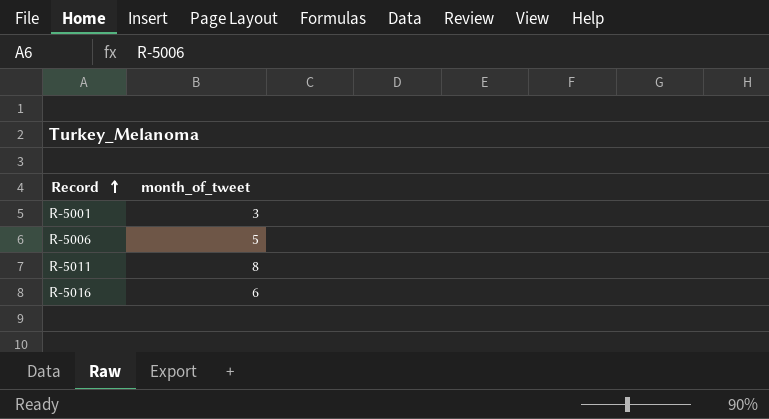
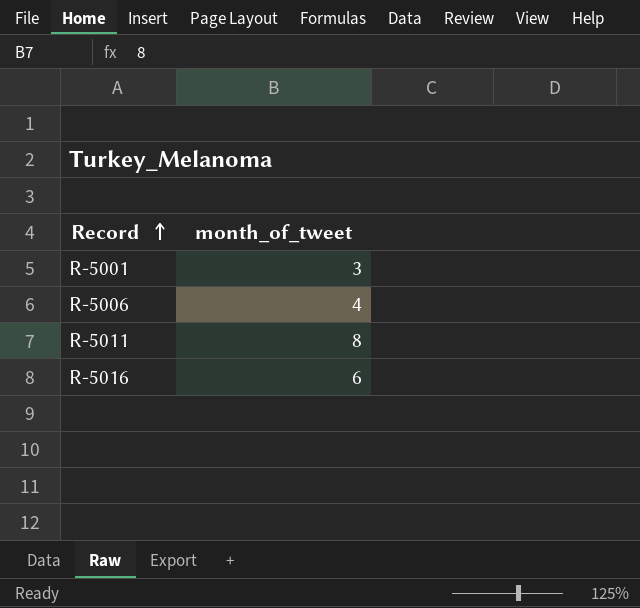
R-5006 | month_of_tweet: 5 -> 4

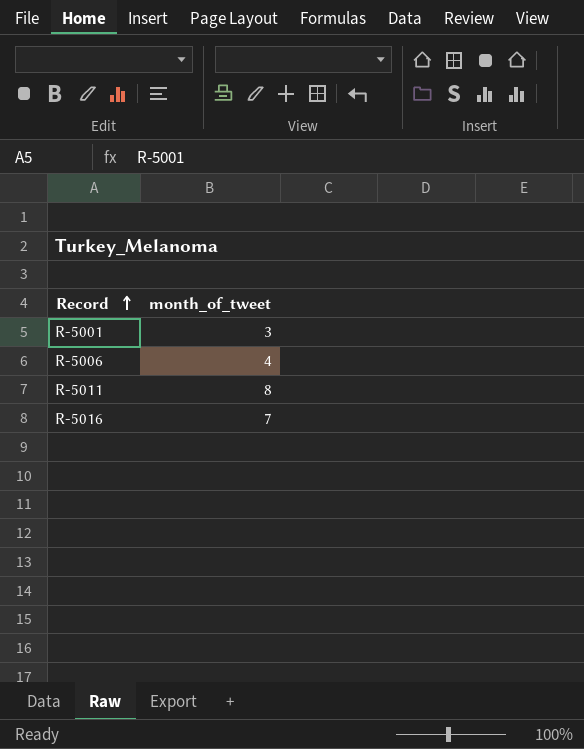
R-5016 | month_of_tweet: 6 -> 7

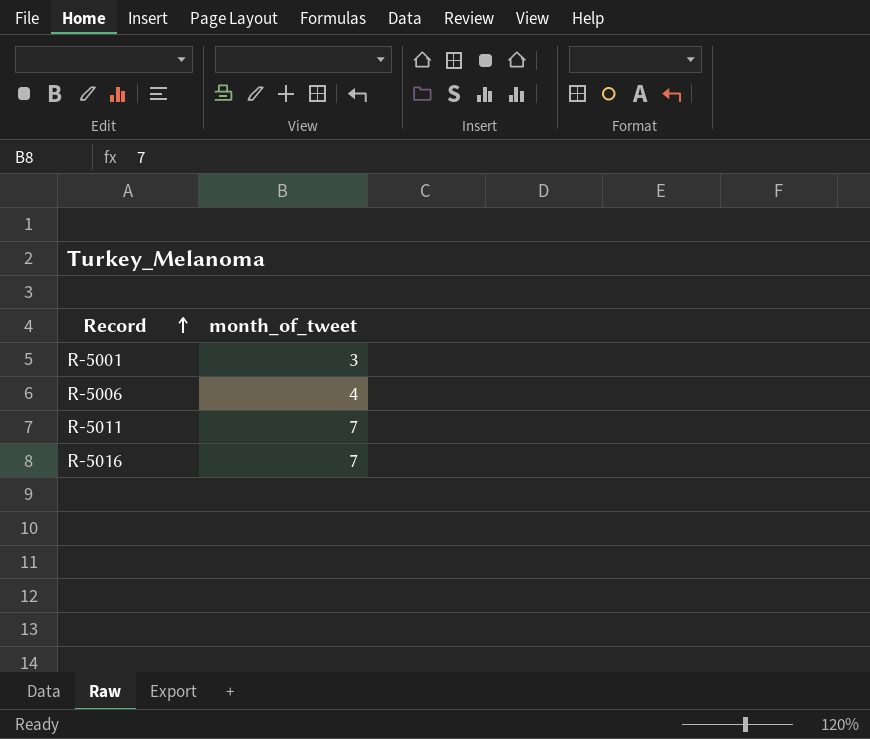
R-5011 | month_of_tweet: 8 -> 7

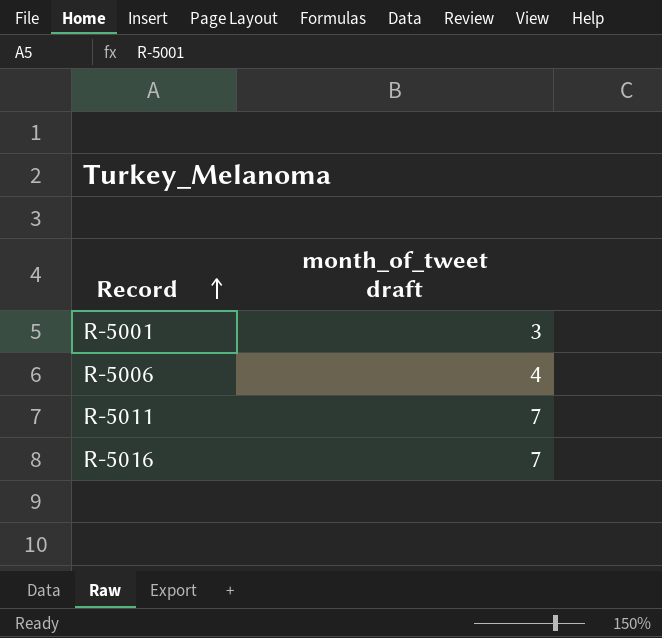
column name: month_of_tweet -> month_of_tweet draft

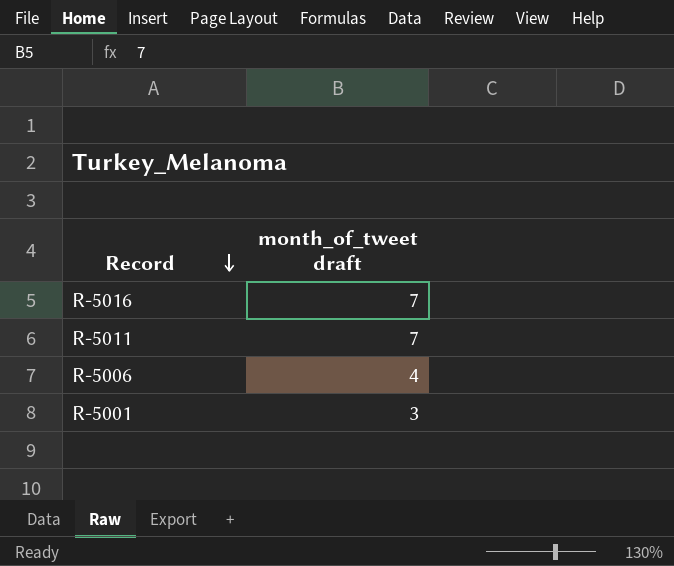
row order: Record ascending -> Record descending

